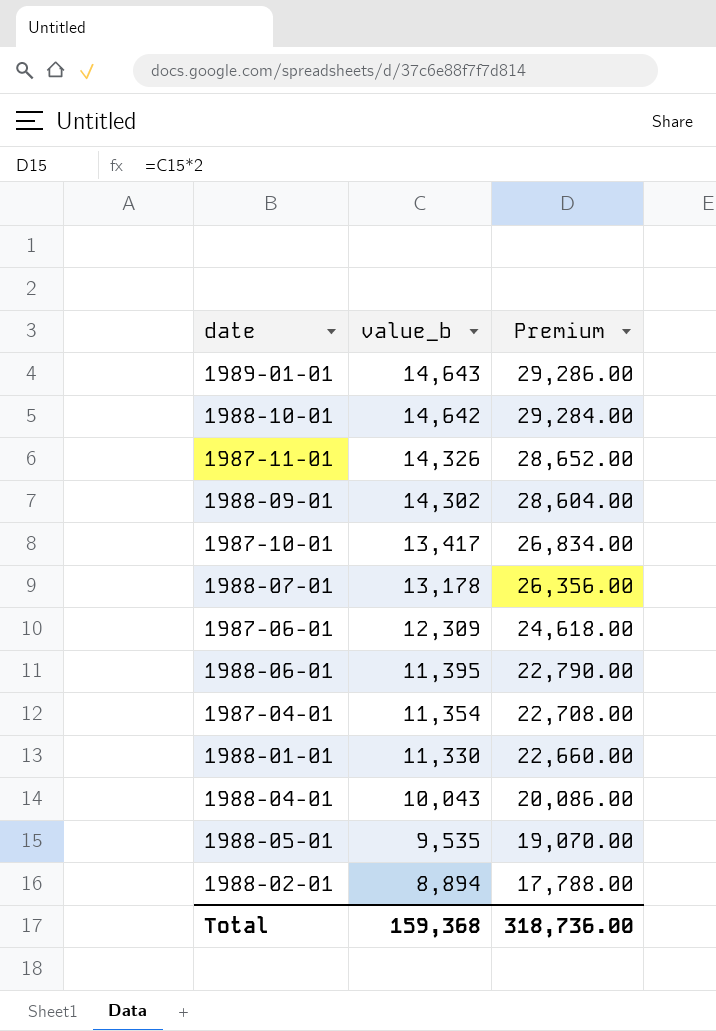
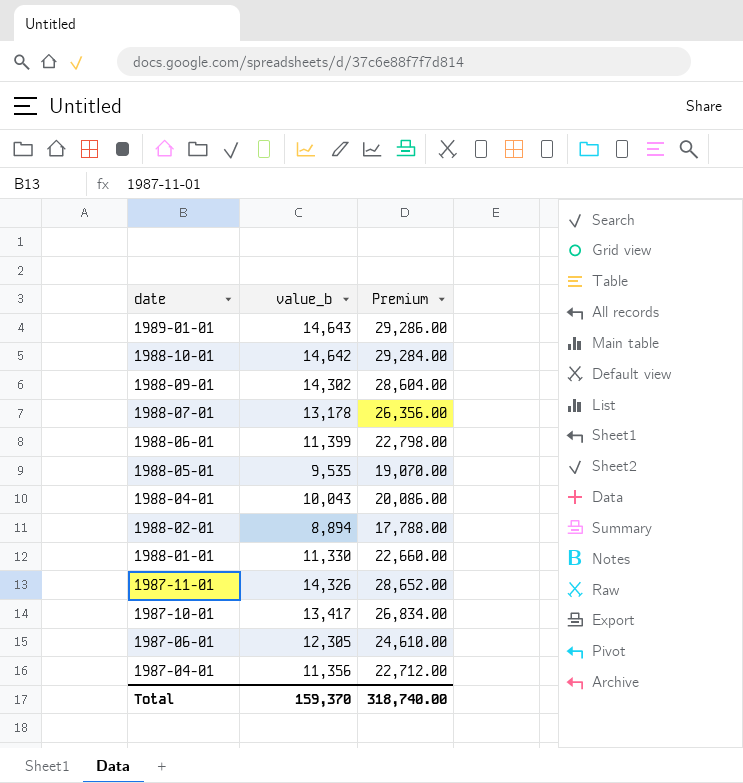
row order: value_b descending -> date descending
1988-06-01 | value_b: 11,395 -> 11,399
1988-06-01 | Premium: 22,790.00 -> 22,798.00
1987-06-01 | value_b: 12,309 -> 12,305
1987-06-01 | Premium: 24,618.00 -> 24,610.00
1987-04-01 | value_b: 11,354 -> 11,356
1987-04-01 | Premium: 22,708.00 -> 22,712.00
Total | value_b: 159,368 -> 159,370
Total | Premium: 318,736.00 -> 318,740.00

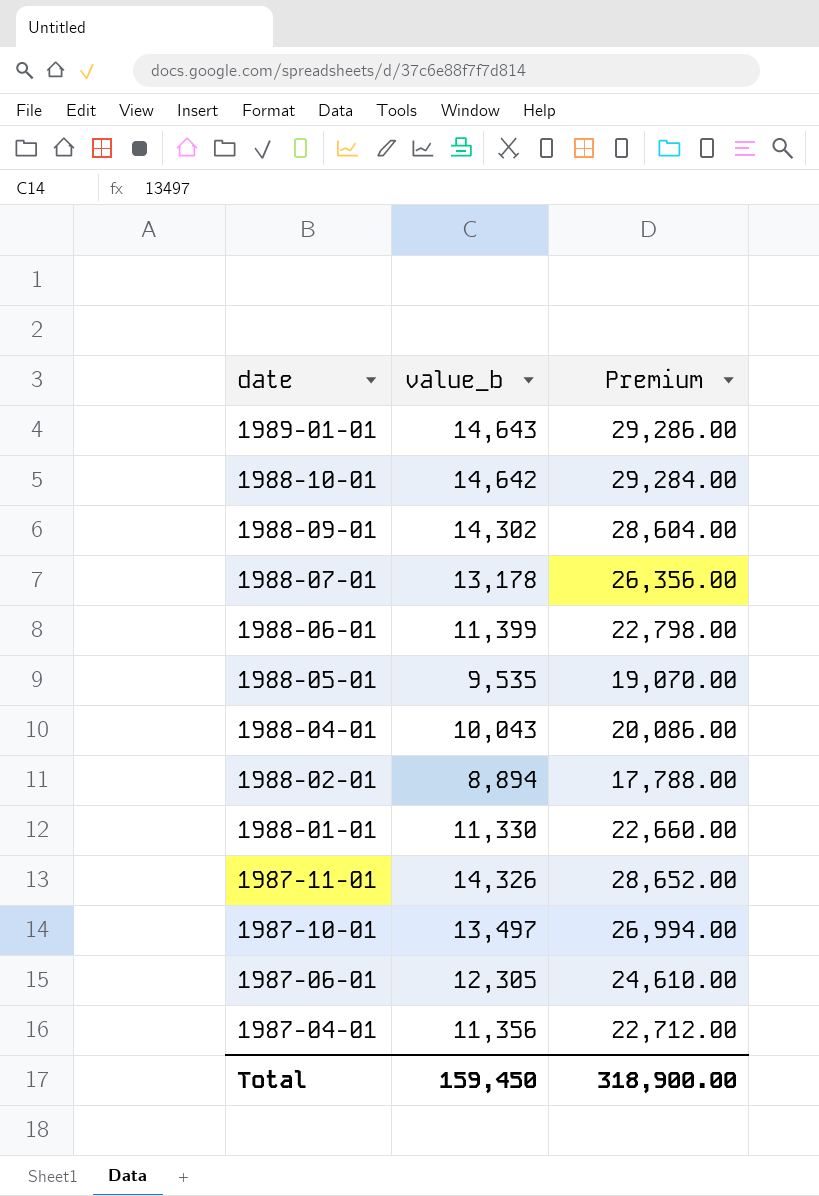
1987-10-01 | value_b: 13,417 -> 13,497
1987-10-01 | Premium: 26,834.00 -> 26,994.00
Total | value_b: 159,370 -> 159,450
Total | Premium: 318,740.00 -> 318,900.00

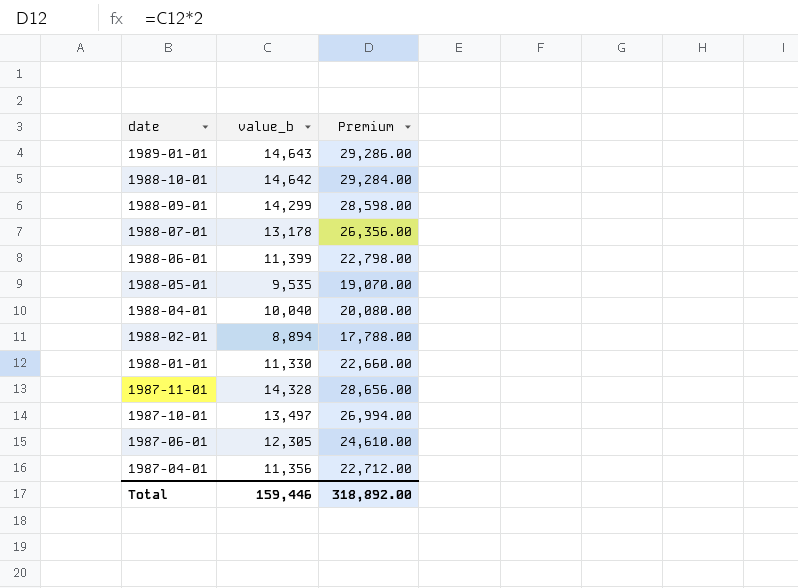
1988-09-01 | value_b: 14,302 -> 14,299
1988-09-01 | Premium: 28,604.00 -> 28,598.00
1988-04-01 | value_b: 10,043 -> 10,040
1988-04-01 | Premium: 20,086.00 -> 20,080.00
1987-11-01 | value_b: 14,326 -> 14,328
1987-11-01 | Premium: 28,652.00 -> 28,656.00
Total | value_b: 159,450 -> 159,446
Total | Premium: 318,900.00 -> 318,892.00

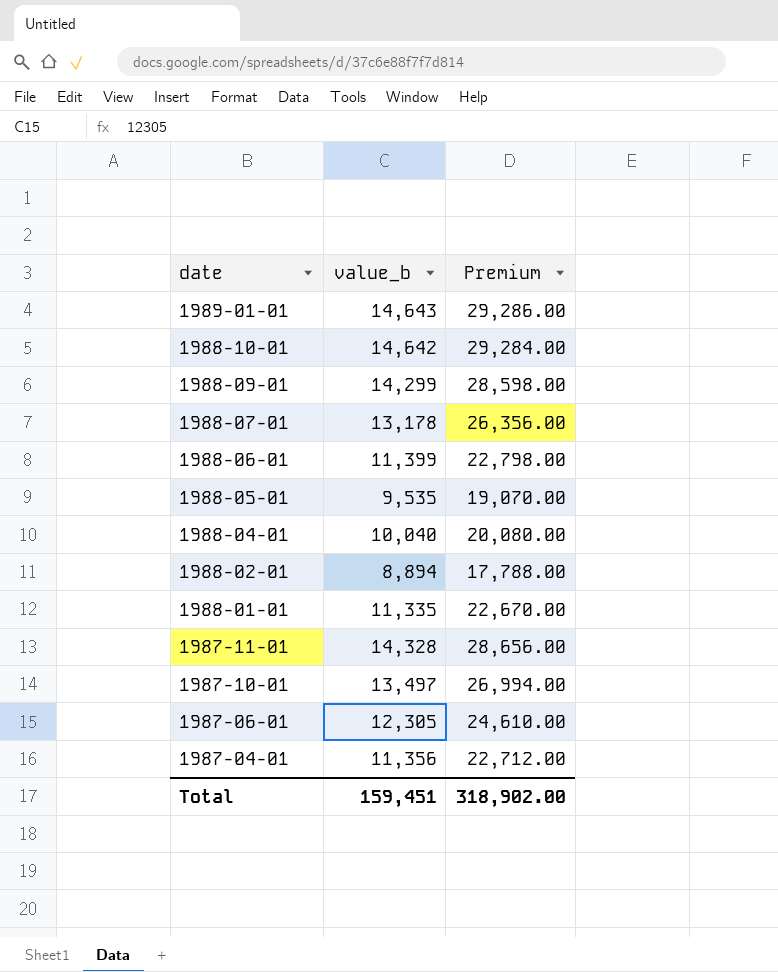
1988-01-01 | value_b: 11,330 -> 11,335
1988-01-01 | Premium: 22,660.00 -> 22,670.00
Total | value_b: 159,446 -> 159,451
Total | Premium: 318,892.00 -> 318,902.00

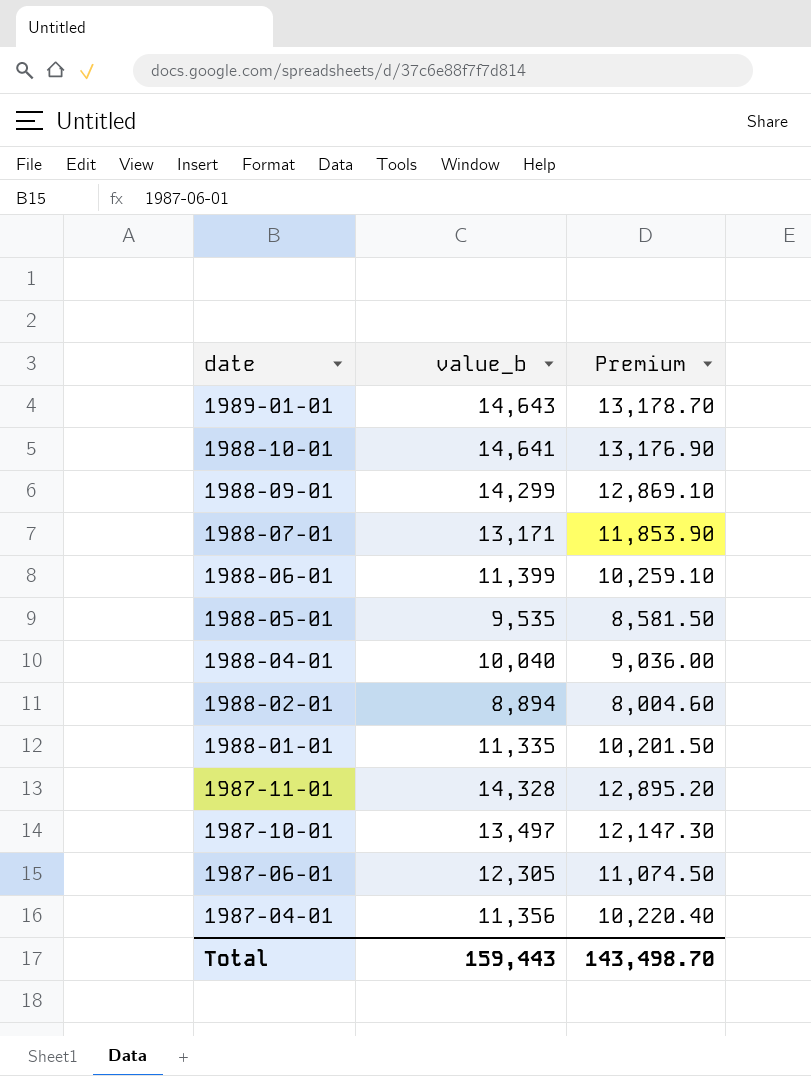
column Premium | formula: [value_b] * 2 -> [value_b] * 0.9
1988-10-01 | value_b: 14,642 -> 14,641
1988-07-01 | value_b: 13,178 -> 13,171
Total | value_b: 159,451 -> 159,443
Total | Premium: 318,902.00 -> 143,498.70

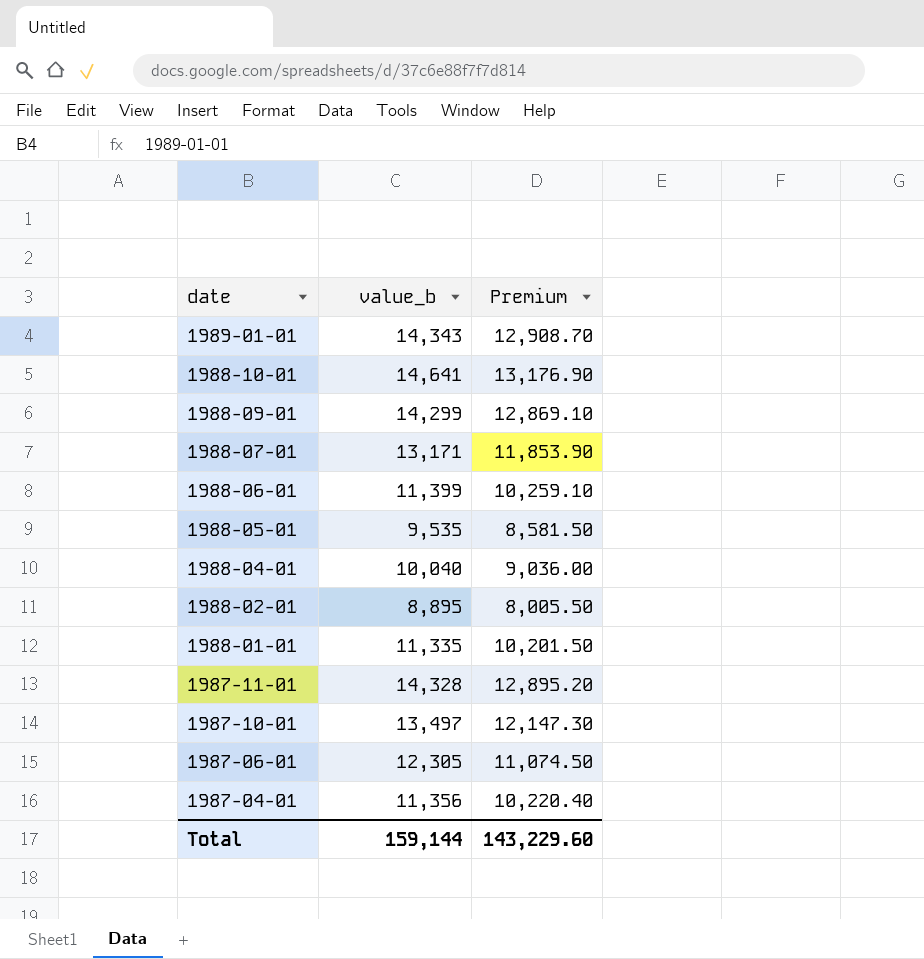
1989-01-01 | value_b: 14,643 -> 14,343
1989-01-01 | Premium: 13,178.70 -> 12,908.70
1988-02-01 | value_b: 8,894 -> 8,895
1988-02-01 | Premium: 8,004.60 -> 8,005.50
Total | value_b: 159,443 -> 159,144
Total | Premium: 143,498.70 -> 143,229.60

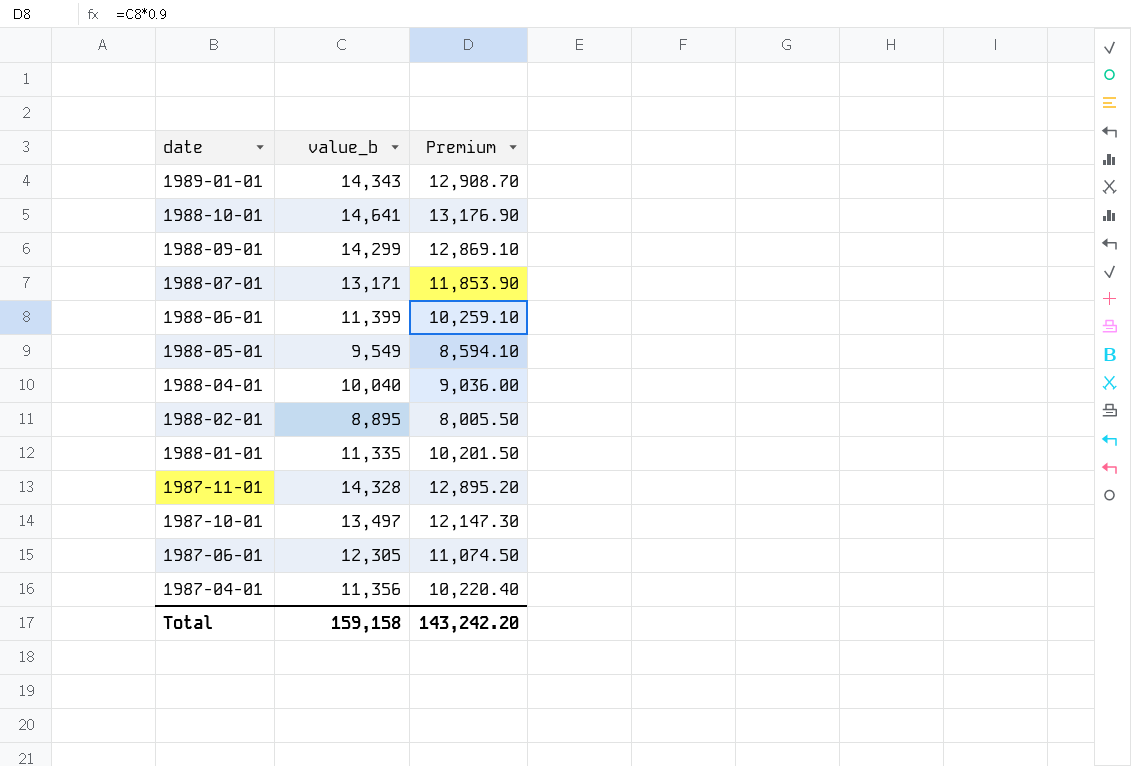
1988-05-01 | value_b: 9,535 -> 9,549
1988-05-01 | Premium: 8,581.50 -> 8,594.10
Total | value_b: 159,144 -> 159,158
Total | Premium: 143,229.60 -> 143,242.20

